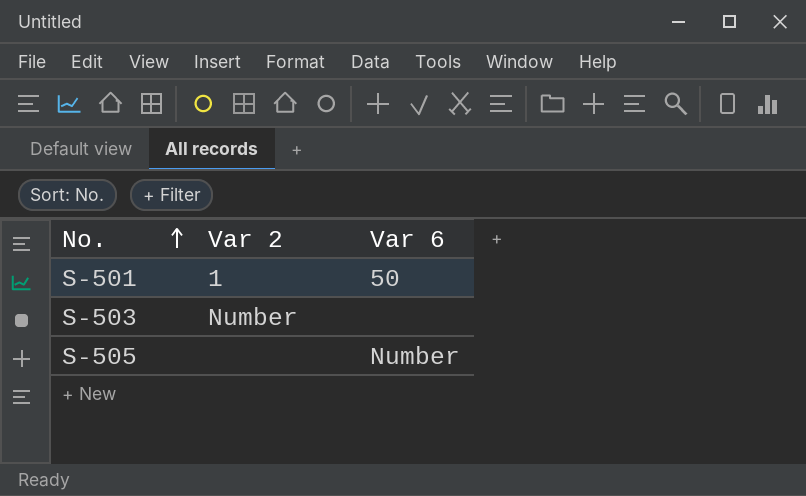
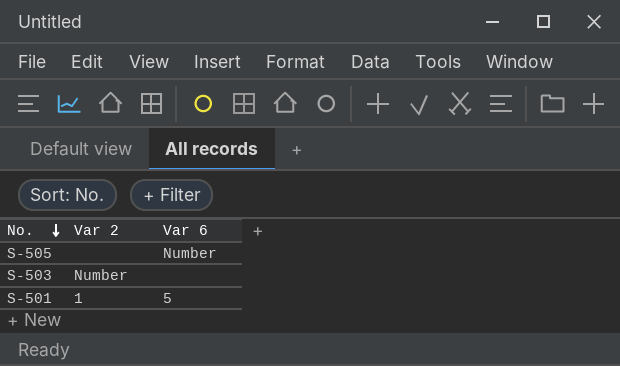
row order: No. ascending -> No. descending
S-501 | Var 6: 50 -> 5

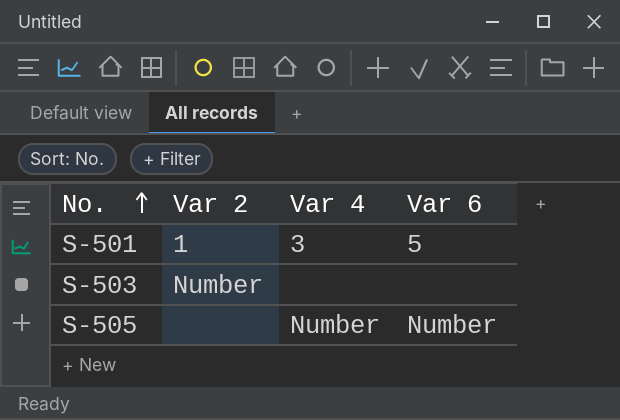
row order: No. descending -> No. ascending
column Var 4 | position: none -> 3

